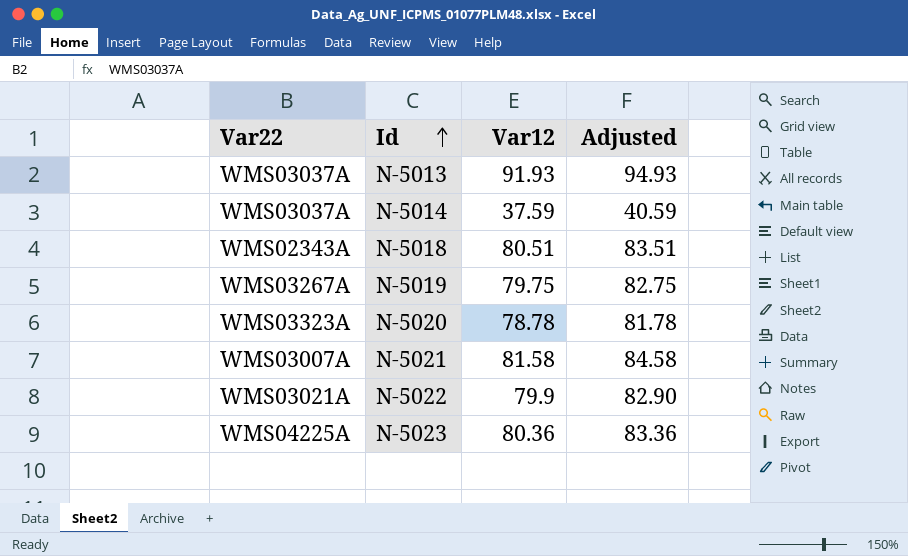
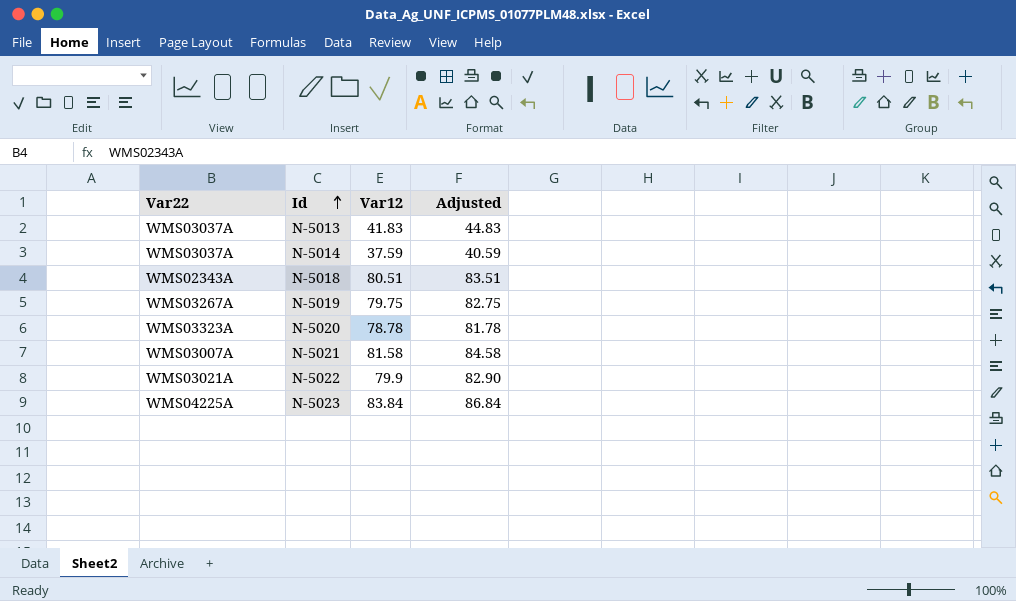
N-5013 | Var12: 91.93 -> 41.83
N-5013 | Adjusted: 94.93 -> 44.83
N-5023 | Var12: 80.36 -> 83.84
N-5023 | Adjusted: 83.36 -> 86.84

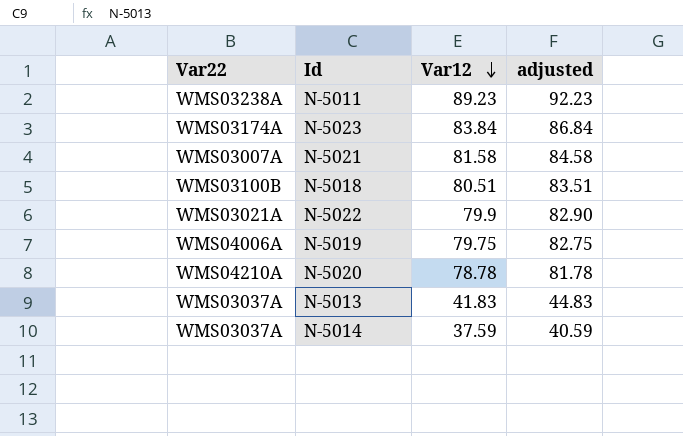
row order: Id ascending -> Var12 descending
column name: Adjusted -> adjusted
row N-5011: none -> WMS03238A | 89.23 | 92.23
N-5023 | Var22: WMS04225A -> WMS03174A
N-5018 | Var22: WMS02343A -> WMS03100B
N-5019 | Var22: WMS03267A -> WMS04006A
N-5020 | Var22: WMS03323A -> WMS04210A

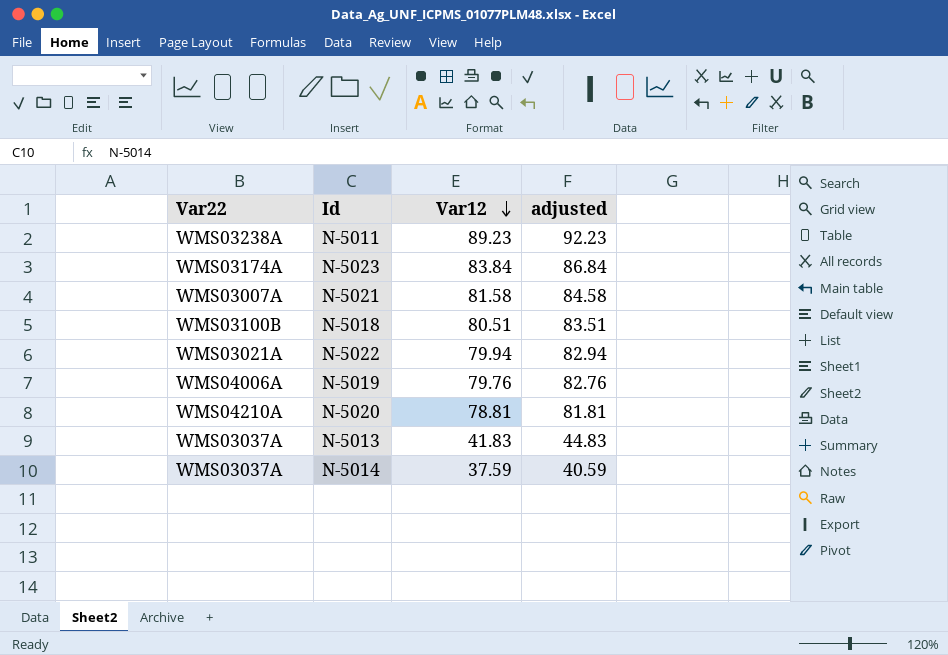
N-5022 | Var12: 79.9 -> 79.94
N-5022 | adjusted: 82.90 -> 82.94
N-5019 | Var12: 79.75 -> 79.76
N-5019 | adjusted: 82.75 -> 82.76
N-5020 | Var12: 78.78 -> 78.81
N-5020 | adjusted: 81.78 -> 81.81

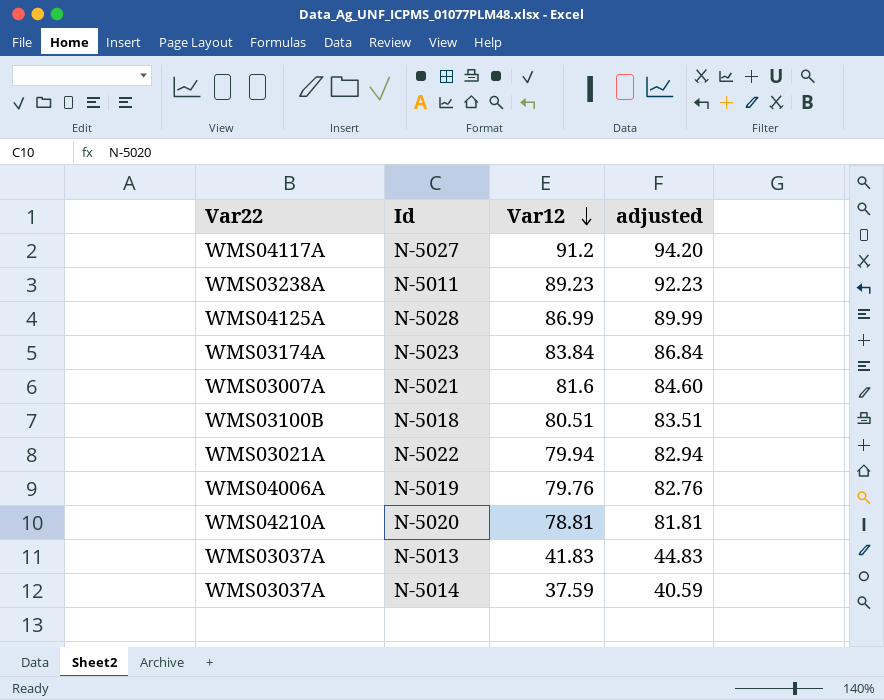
row N-5027: none -> WMS04117A | 91.2 | 94.20
row N-5028: none -> WMS04125A | 86.99 | 89.99
N-5021 | Var12: 81.58 -> 81.6
N-5021 | adjusted: 84.58 -> 84.60

